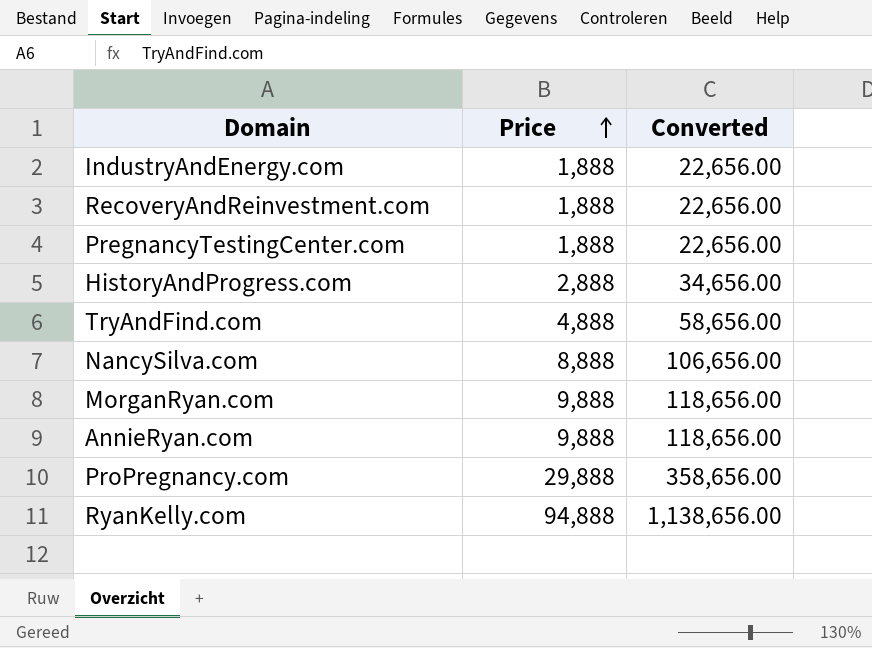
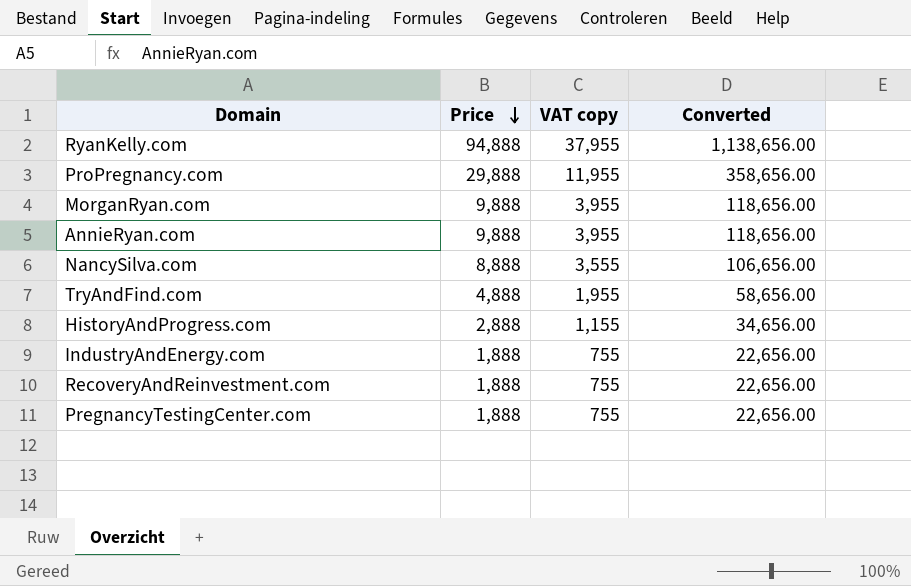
row order: Price ascending -> Price descending
column VAT copy | formula: none -> [Price] * 0.4

